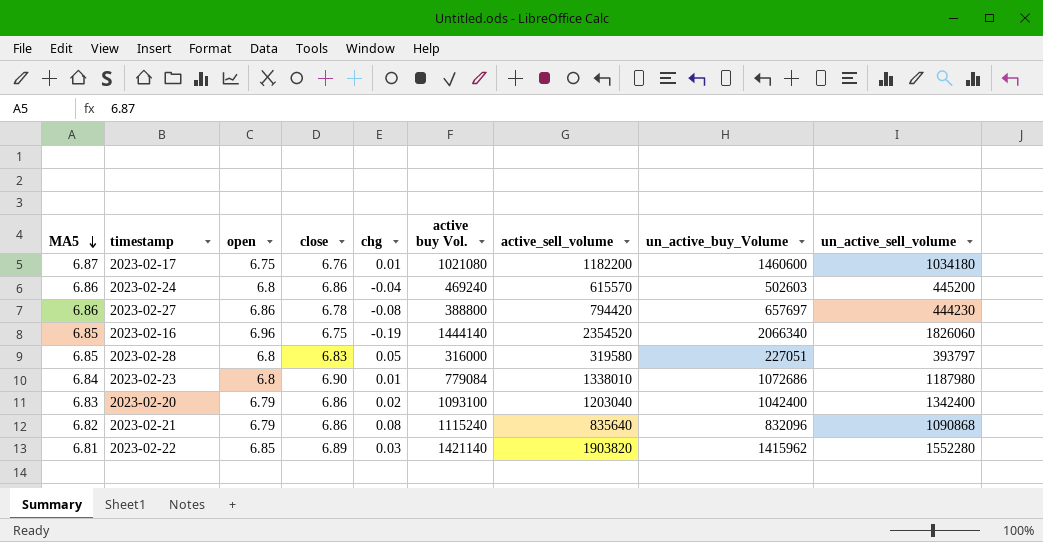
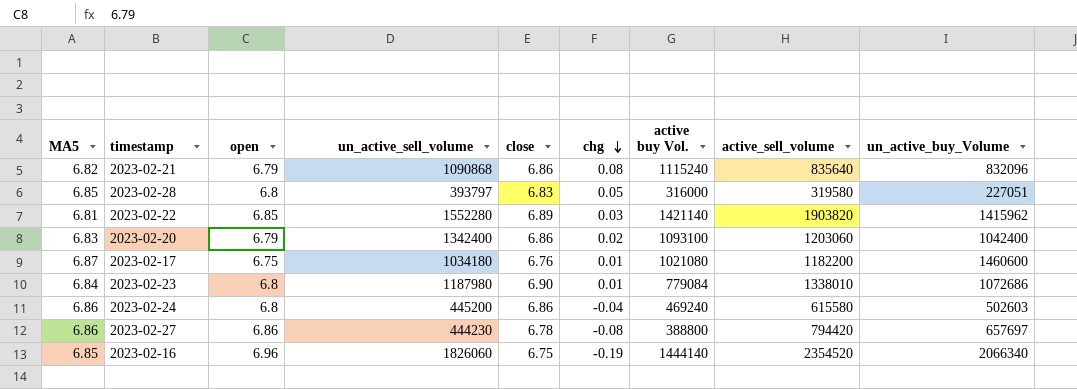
row order: MA5 descending -> chg descending
column un_active_sell_volume | position: 9 -> 4
2023-02-20 | active_sell_volume: 1203040 -> 1203060
2023-02-24 | active_sell_volume: 615570 -> 615580

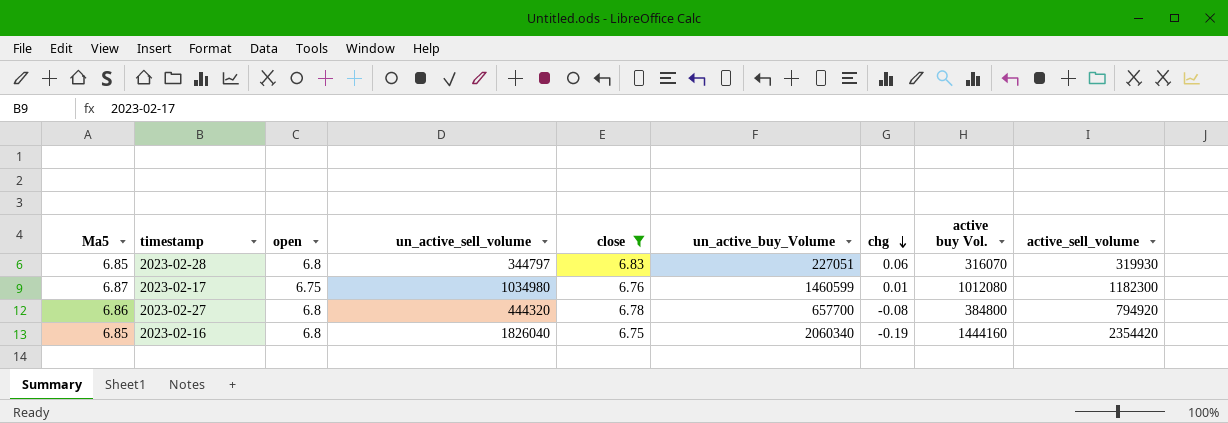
filter: none -> close <= 6.83
column name: MA5 -> Ma5
column un_active_buy_Volume | position: 9 -> 6
2023-02-28 | un_active_sell_volume: 393797 -> 344797
2023-02-28 | chg: 0.05 -> 0.06
2023-02-28 | active buy Vol.: 316000 -> 316070
2023-02-28 | active_sell_volume: 319580 -> 319930
2023-02-17 | un_active_sell_volume: 1034180 -> 1034980
2023-02-17 | un_active_buy_Volume: 1460600 -> 1460599
2023-02-17 | active buy Vol.: 1021080 -> 1012080
2023-02-17 | active_sell_volume: 1182200 -> 1182300
2023-02-27 | open: 6.86 -> 6.8
2023-02-27 | un_active_sell_volume: 444230 -> 444320
2023-02-27 | un_active_buy_Volume: 657697 -> 657700
2023-02-27 | active buy Vol.: 388800 -> 384800
2023-02-27 | active_sell_volume: 794420 -> 794920
2023-02-16 | open: 6.96 -> 6.8
2023-02-16 | un_active_sell_volume: 1826060 -> 1826040
2023-02-16 | un_active_buy_Volume: 2066340 -> 2060340
2023-02-16 | active buy Vol.: 1444140 -> 1444160
2023-02-16 | active_sell_volume: 2354520 -> 2354420

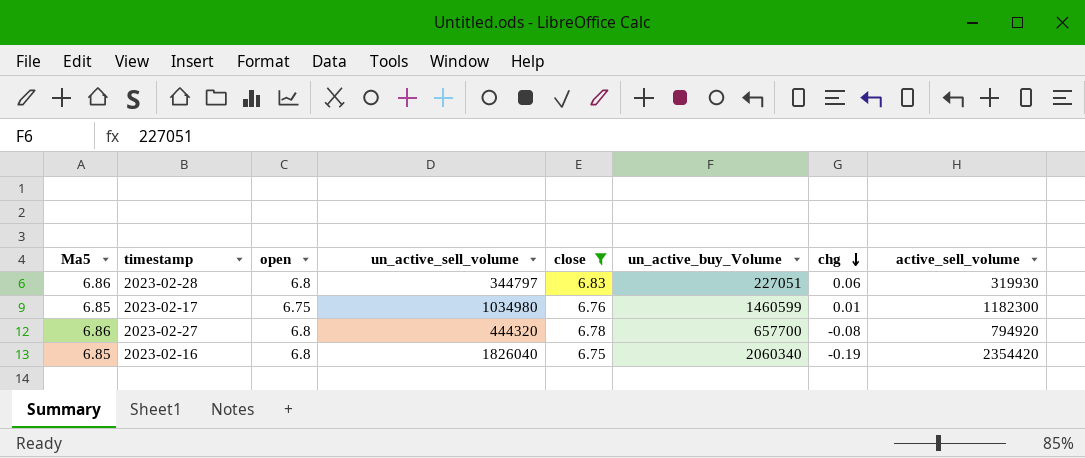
column active buy Vol. | position: 8 -> none
2023-02-28 | Ma5: 6.85 -> 6.86
2023-02-17 | Ma5: 6.87 -> 6.85

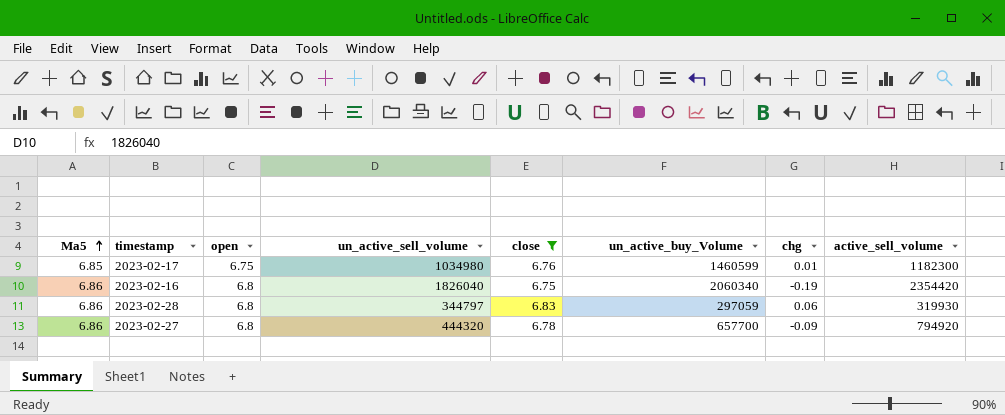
row order: chg descending -> Ma5 ascending
2023-02-16 | Ma5: 6.85 -> 6.86
2023-02-28 | un_active_buy_Volume: 227051 -> 297059
2023-02-27 | chg: -0.08 -> -0.09

